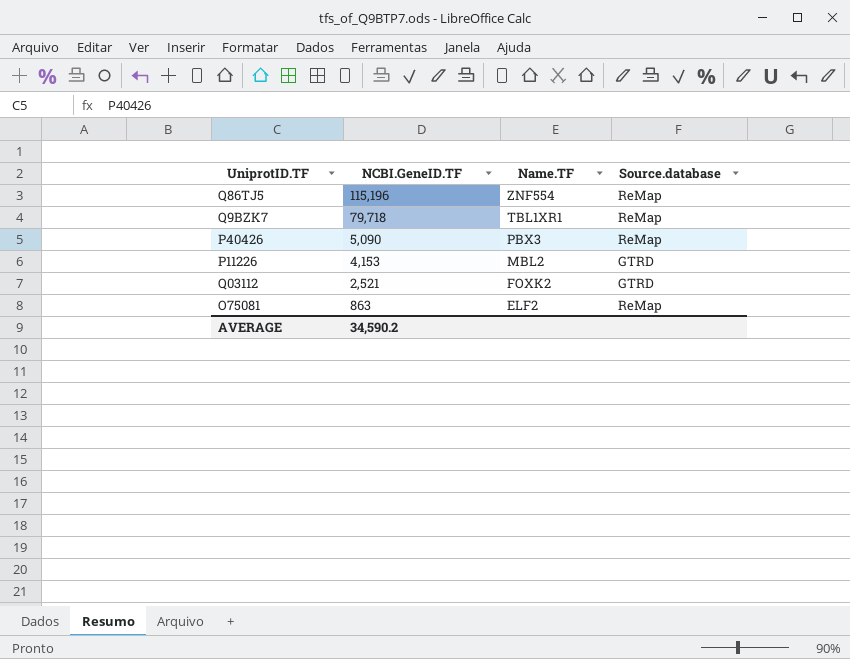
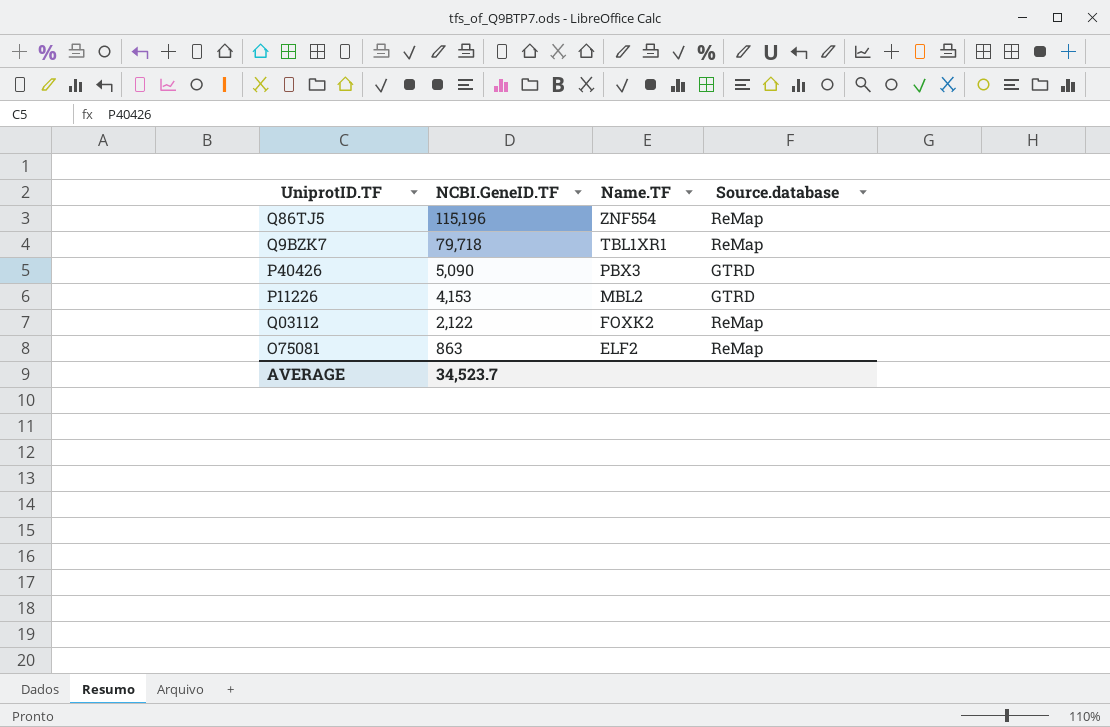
P40426 | Source.database: ReMap -> GTRD
Q03112 | NCBI.GeneID.TF: 2,521 -> 2,122
Q03112 | Source.database: GTRD -> ReMap
AVERAGE | NCBI.GeneID.TF: 34,590.2 -> 34,523.7

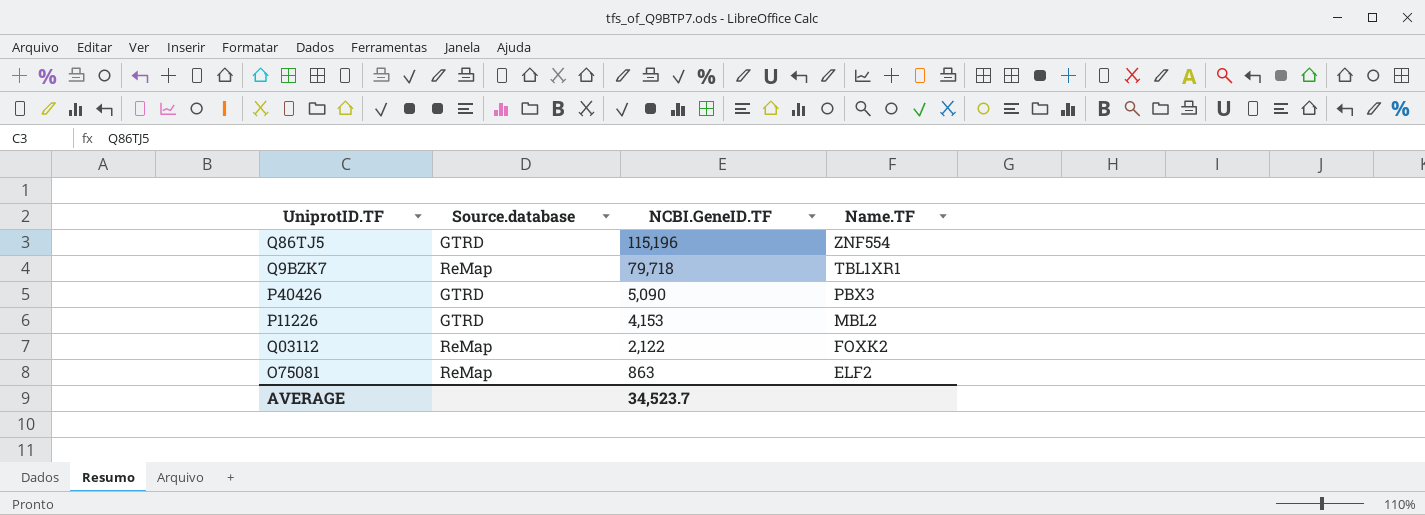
column Source.database | position: 4 -> 2
Q86TJ5 | Source.database: ReMap -> GTRD

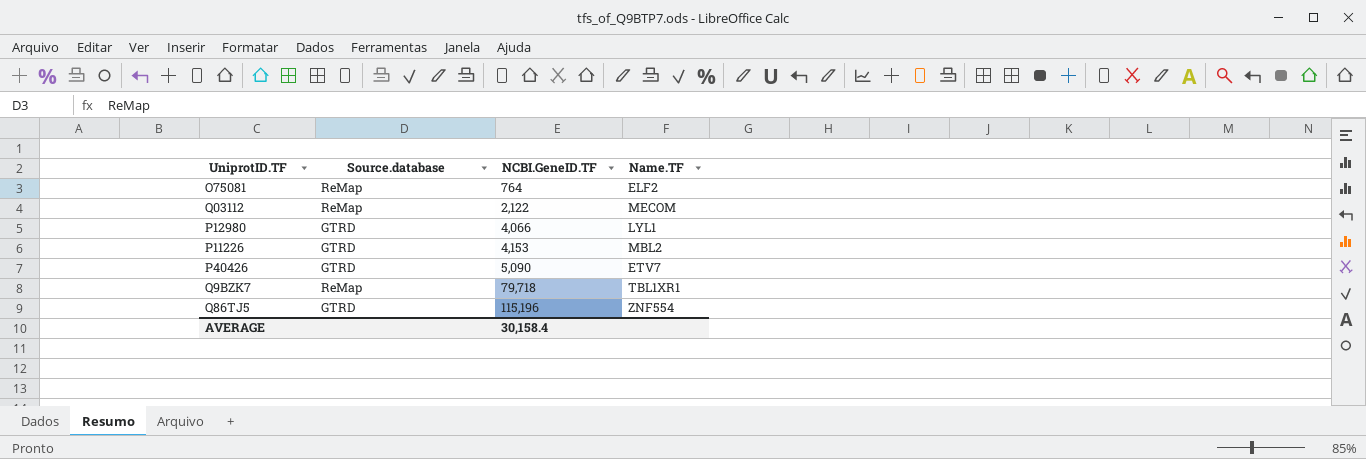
row order: NCBI.GeneID.TF descending -> NCBI.GeneID.TF ascending
O75081 | NCBI.GeneID.TF: 863 -> 764
Q03112 | Name.TF: FOXK2 -> MECOM
row P12980: none -> GTRD | 4,066 | LYL1
P40426 | Name.TF: PBX3 -> ETV7
AVERAGE | NCBI.GeneID.TF: 34,523.7 -> 30,158.4

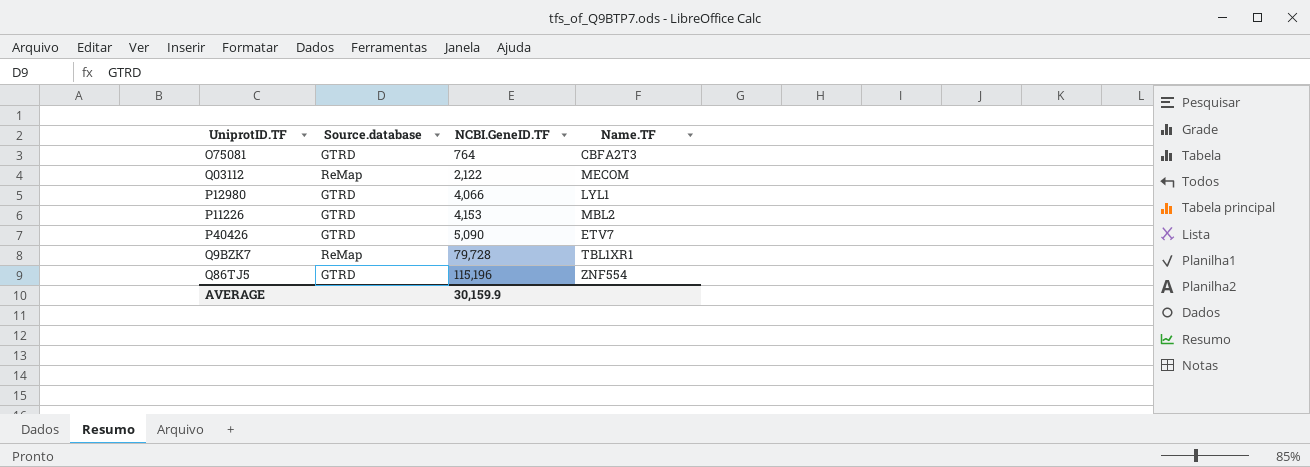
O75081 | Source.database: ReMap -> GTRD
O75081 | Name.TF: ELF2 -> CBFA2T3
Q9BZK7 | NCBI.GeneID.TF: 79,718 -> 79,728
AVERAGE | NCBI.GeneID.TF: 30,158.4 -> 30,159.9

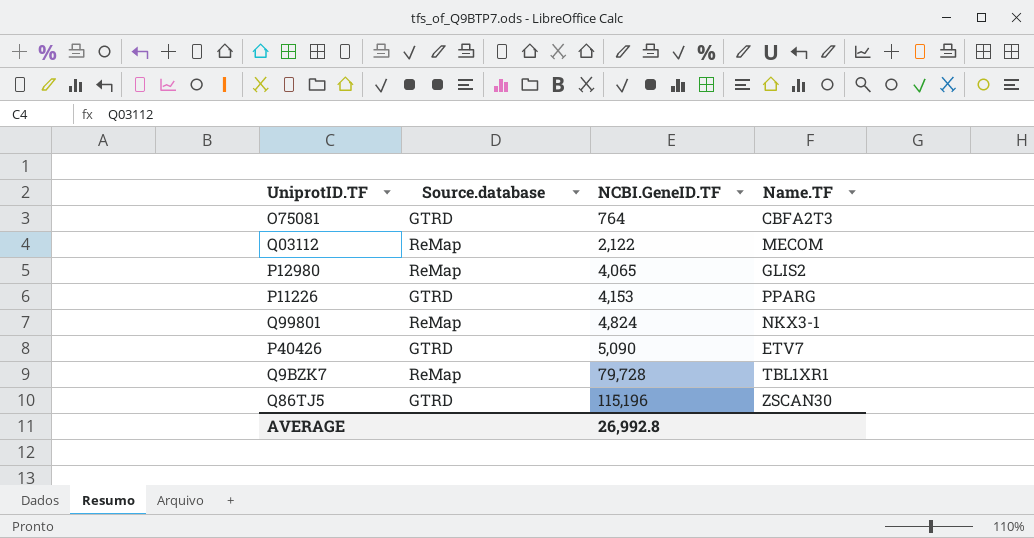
P12980 | Source.database: GTRD -> ReMap
P12980 | NCBI.GeneID.TF: 4,066 -> 4,065
P12980 | Name.TF: LYL1 -> GLIS2
P11226 | Name.TF: MBL2 -> PPARG
row Q99801: none -> ReMap | 4,824 | NKX3-1
Q86TJ5 | Name.TF: ZNF554 -> ZSCAN30
AVERAGE | NCBI.GeneID.TF: 30,159.9 -> 26,992.8

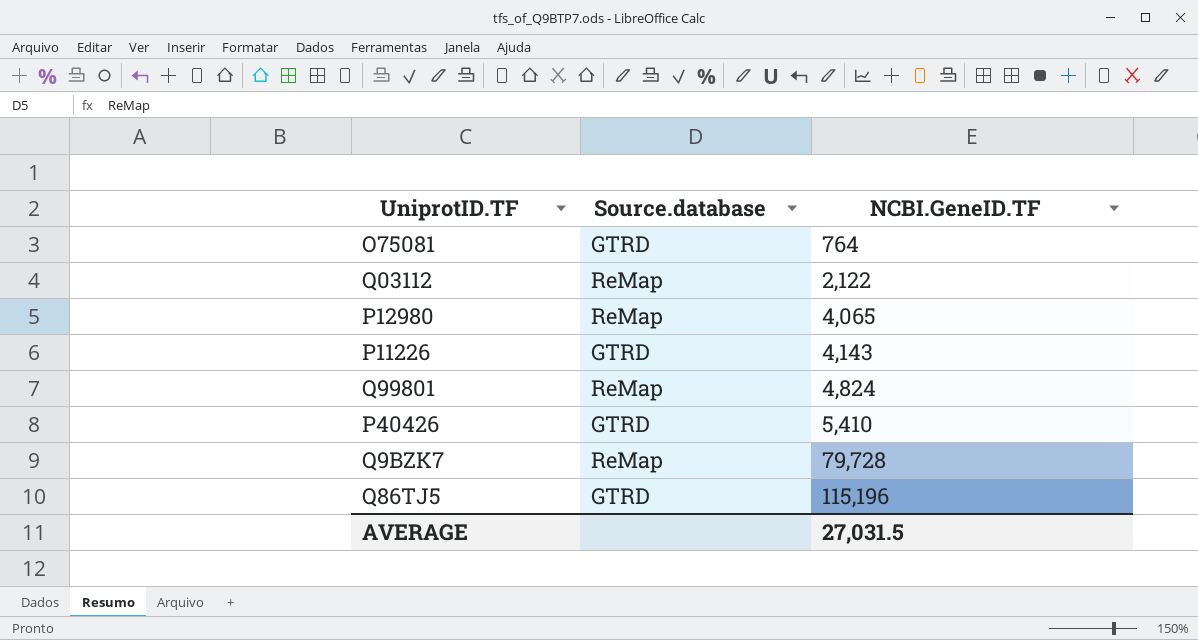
column Name.TF | position: 4 -> none
P11226 | NCBI.GeneID.TF: 4,153 -> 4,143
P40426 | NCBI.GeneID.TF: 5,090 -> 5,410
AVERAGE | NCBI.GeneID.TF: 26,992.8 -> 27,031.5

